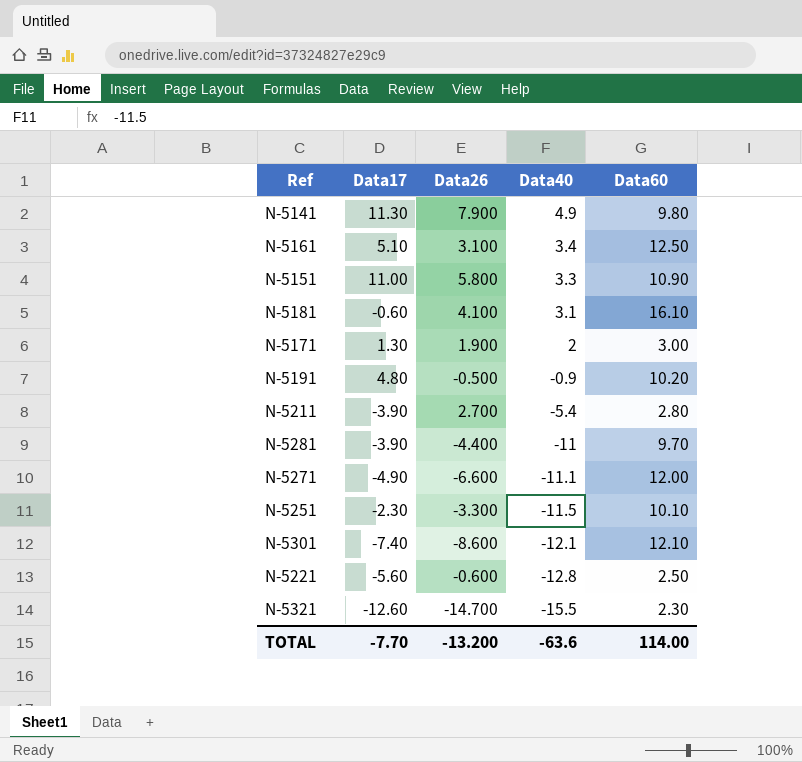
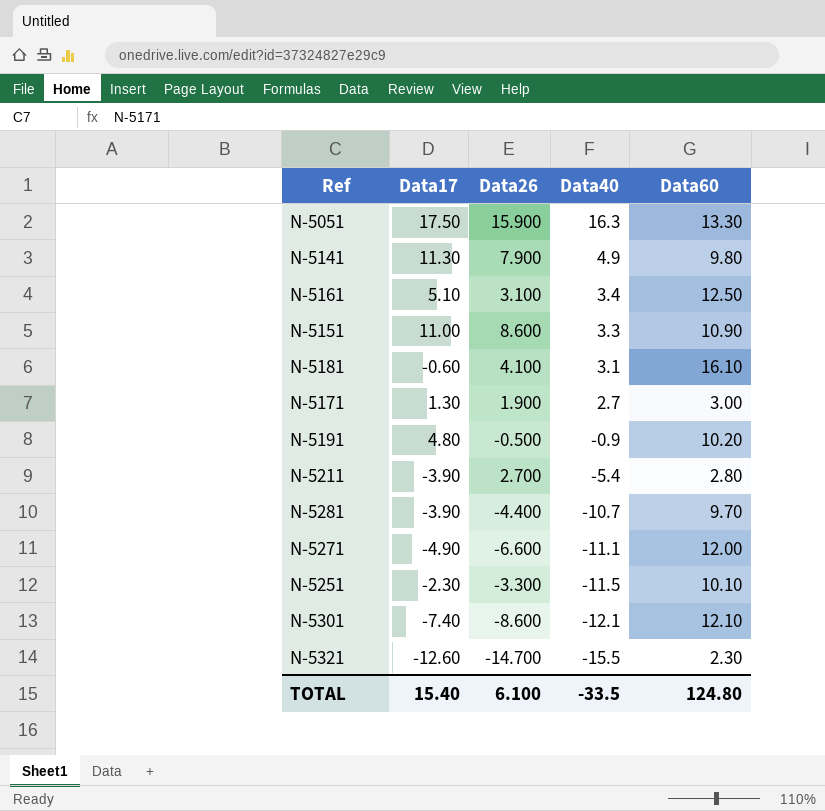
row N-5221: -5.60 | -0.600 | -12.8 | 2.50 -> none
row N-5051: none -> 17.50 | 15.900 | 16.3 | 13.30
N-5151 | Data26: 5.800 -> 8.600
N-5171 | Data40: 2 -> 2.7
N-5281 | Data40: -11 -> -10.7
TOTAL | Data17: -7.70 -> 15.40
TOTAL | Data26: -13.200 -> 6.100
TOTAL | Data40: -63.6 -> -33.5
TOTAL | Data60: 114.00 -> 124.80

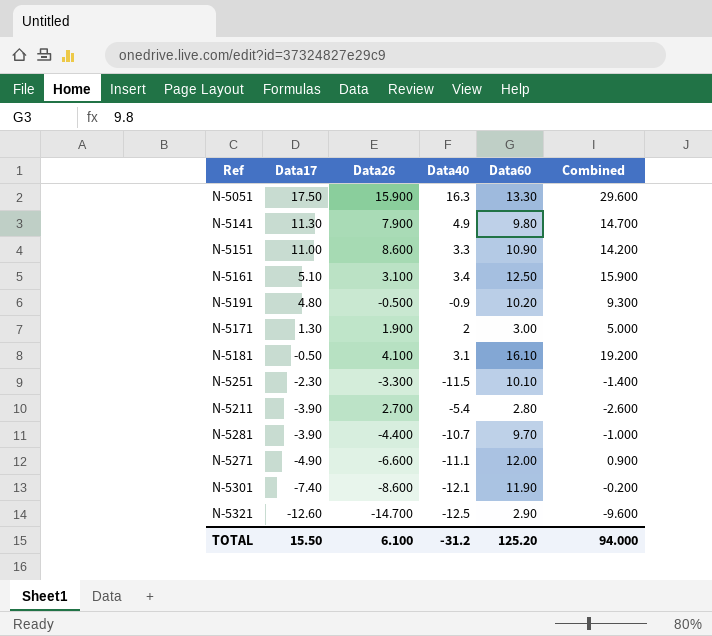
row order: Data40 descending -> Data17 descending
column Combined | formula: none -> [Data40] + [Data60]
N-5171 | Data40: 2.7 -> 2
N-5181 | Data17: -0.60 -> -0.50
N-5301 | Data60: 12.10 -> 11.90
N-5321 | Data40: -15.5 -> -12.5
N-5321 | Data60: 2.30 -> 2.90
TOTAL | Data17: 15.40 -> 15.50
TOTAL | Data40: -33.5 -> -31.2
TOTAL | Data60: 124.80 -> 125.20

